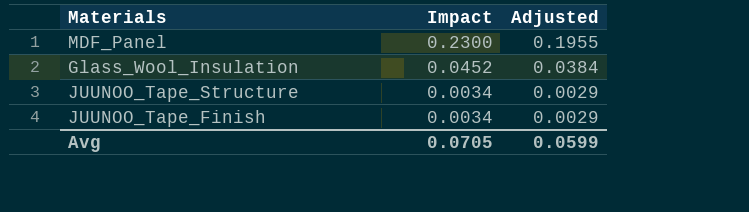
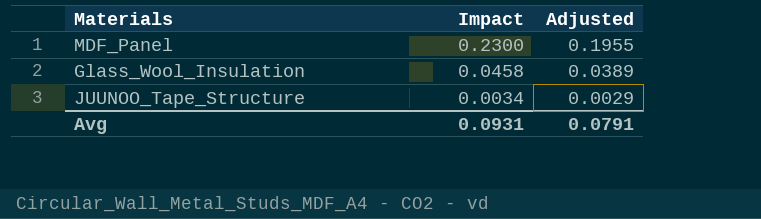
row JUUNOO_Tape_Finish: 0.0034 | 0.0029 -> none
Glass_Wool_Insulation | Impact: 0.0452 -> 0.0458
Glass_Wool_Insulation | Adjusted: 0.0384 -> 0.0389
Avg | Impact: 0.0705 -> 0.0931
Avg | Adjusted: 0.0599 -> 0.0791

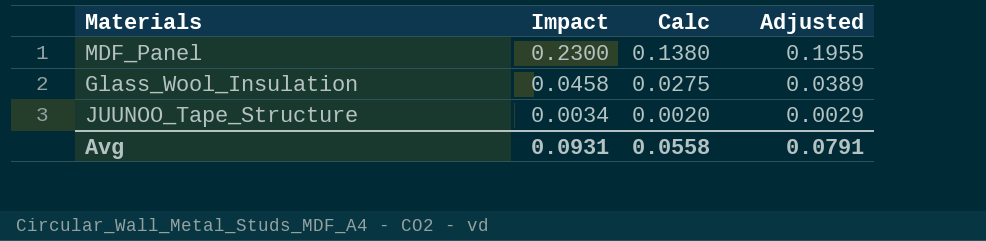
column Calc | formula: none -> [Impact] * 0.6

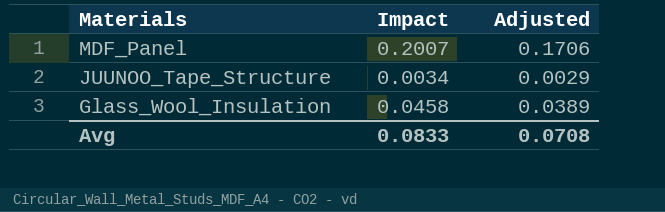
row order: Impact descending -> Materials descending
column Calc | formula: [Impact] * 0.6 -> none
MDF_Panel | Impact: 0.2300 -> 0.2007
MDF_Panel | Adjusted: 0.1955 -> 0.1706
Avg | Impact: 0.0931 -> 0.0833
Avg | Adjusted: 0.0791 -> 0.0708

